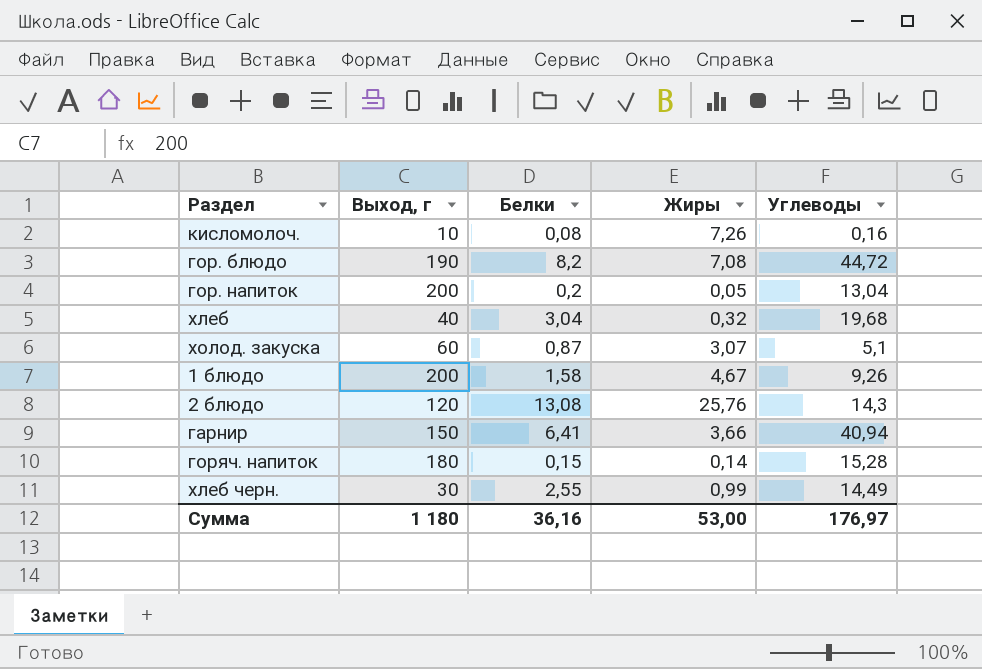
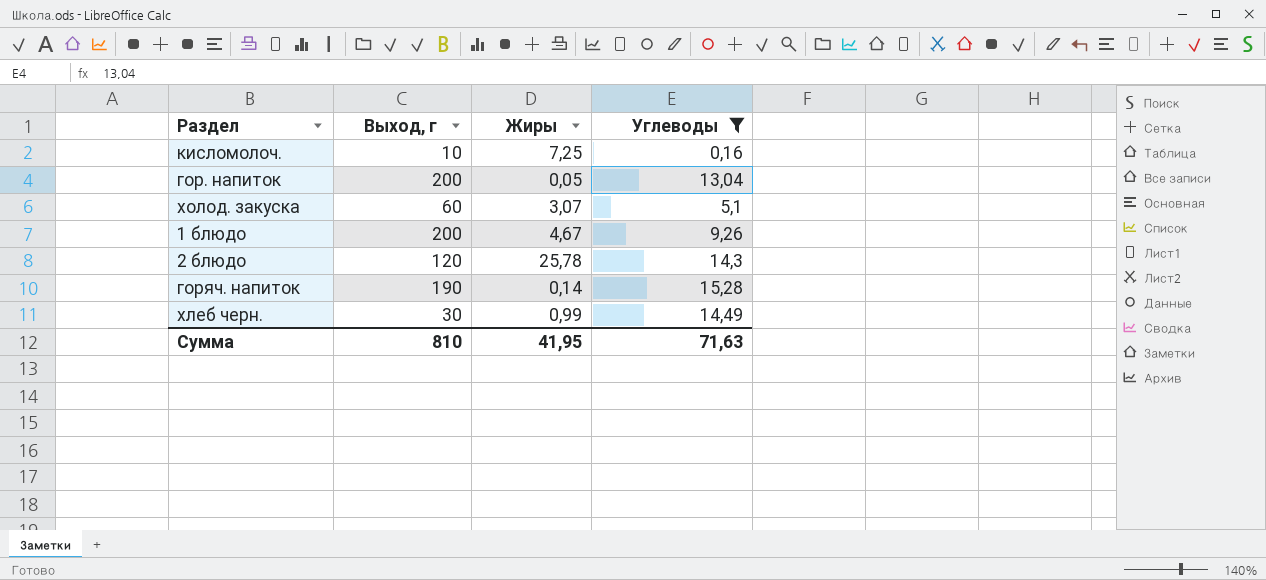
filter: none -> Углеводы <= 15,28
column Белки | position: 3 -> none
кисломолоч. | Жиры: 7,26 -> 7,25
2 блюдо | Жиры: 25,76 -> 25,78
горяч. напиток | Выход, г: 180 -> 190
Сумма | Выход, г: 1 180 -> 810
Сумма | Жиры: 53,00 -> 41,95
Сумма | Углеводы: 176,97 -> 71,63

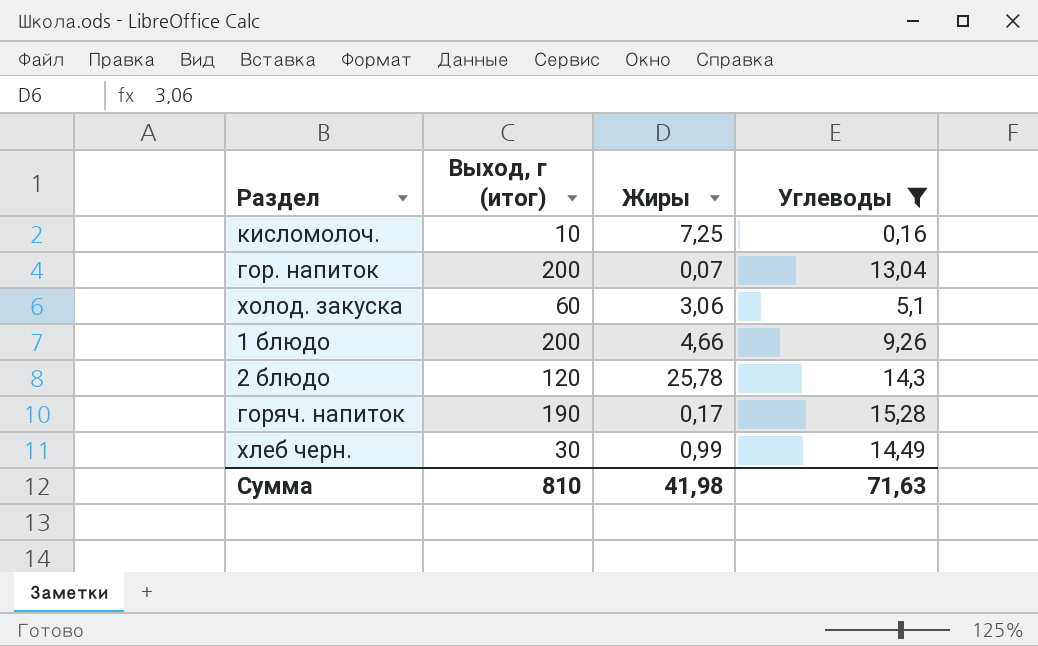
column name: Выход, г -> Выход, г (итог)
гор. напиток | Жиры: 0,05 -> 0,07
холод. закуска | Жиры: 3,07 -> 3,06
1 блюдо | Жиры: 4,67 -> 4,66
горяч. напиток | Жиры: 0,14 -> 0,17
Сумма | Жиры: 41,95 -> 41,98

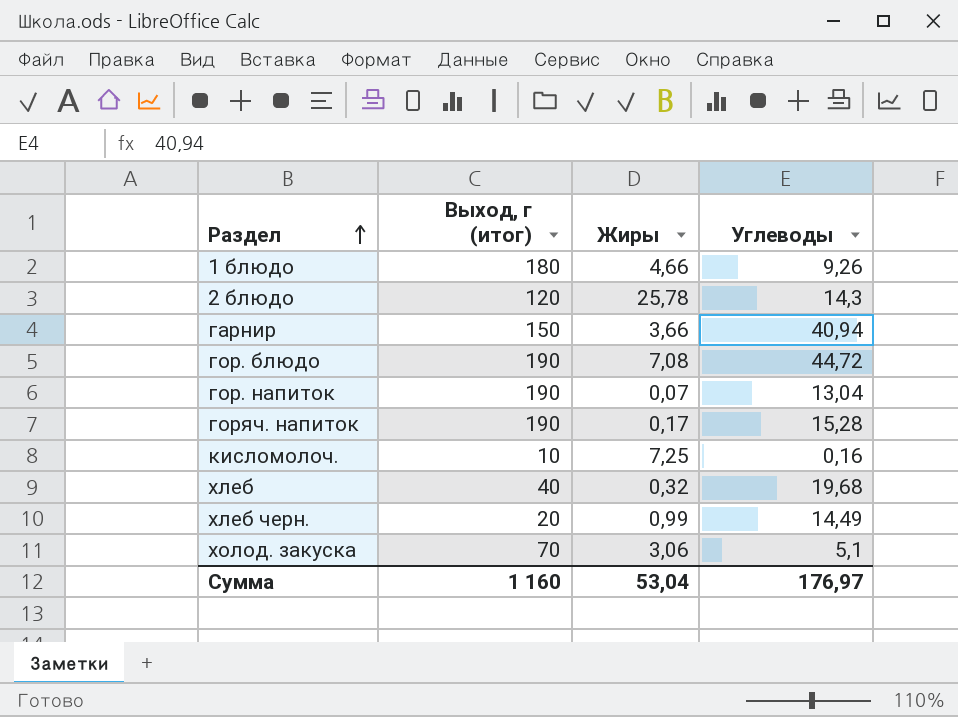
filter: Углеводы <= 15,28 -> none
row order: none -> Раздел ascending
1 блюдо | Выход, г (итог): 200 -> 180
гор. напиток | Выход, г (итог): 200 -> 190
хлеб черн. | Выход, г (итог): 30 -> 20
холод. закуска | Выход, г (итог): 60 -> 70
Сумма | Выход, г (итог): 810 -> 1 160
Сумма | Жиры: 41,98 -> 53,04
Сумма | Углеводы: 71,63 -> 176,97

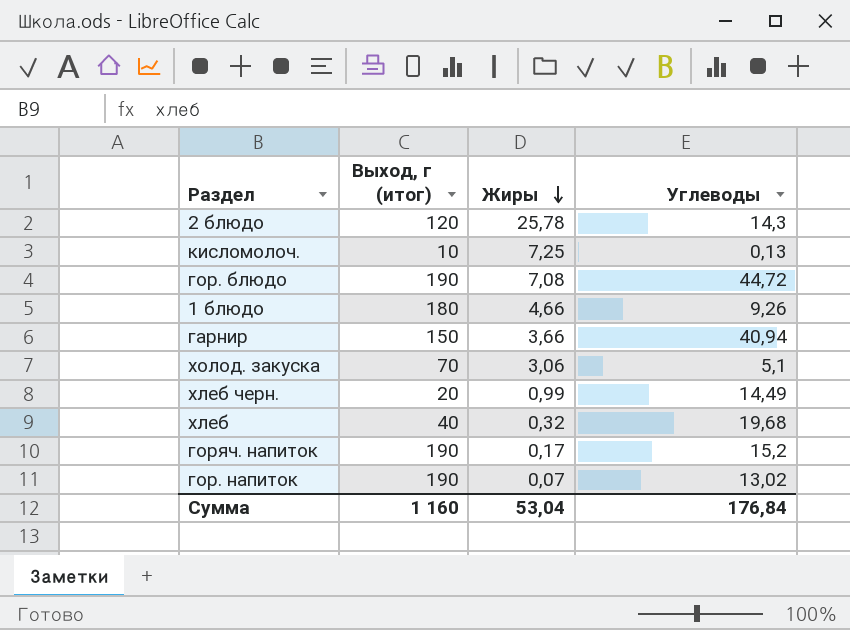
row order: Раздел ascending -> Жиры descending
кисломолоч. | Углеводы: 0,16 -> 0,13
горяч. напиток | Углеводы: 15,28 -> 15,2
гор. напиток | Углеводы: 13,04 -> 13,02
Сумма | Углеводы: 176,97 -> 176,84

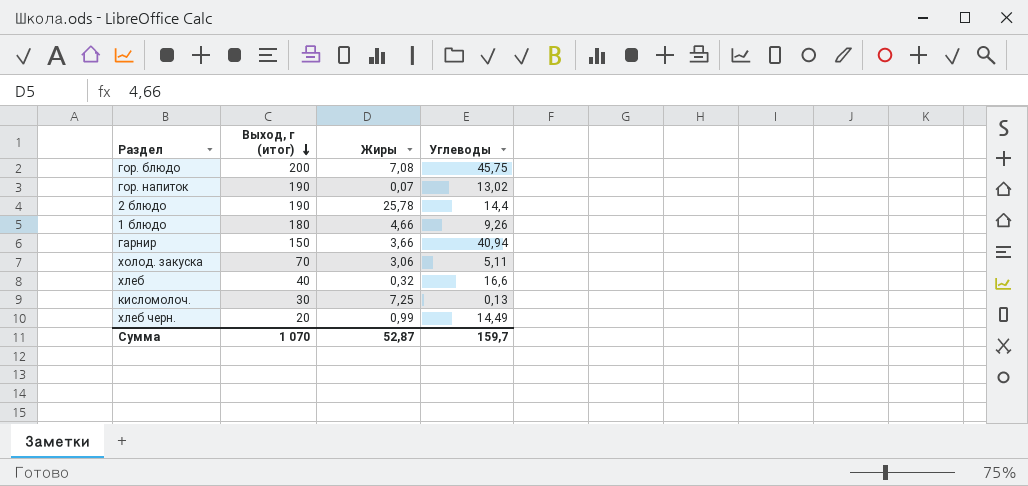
row order: Жиры descending -> Выход, г (итог) descending
row горяч. напиток: 190 | 0,17 | 15,2 -> none
гор. блюдо | Выход, г (итог): 190 -> 200
гор. блюдо | Углеводы: 44,72 -> 45,75
2 блюдо | Выход, г (итог): 120 -> 190
2 блюдо | Углеводы: 14,3 -> 14,4
холод. закуска | Углеводы: 5,1 -> 5,11
хлеб | Углеводы: 19,68 -> 16,6
кисломолоч. | Выход, г (итог): 10 -> 30
Сумма | Выход, г (итог): 1 160 -> 1 070
Сумма | Жиры: 53,04 -> 52,87
Сумма | Углеводы: 176,84 -> 159,7

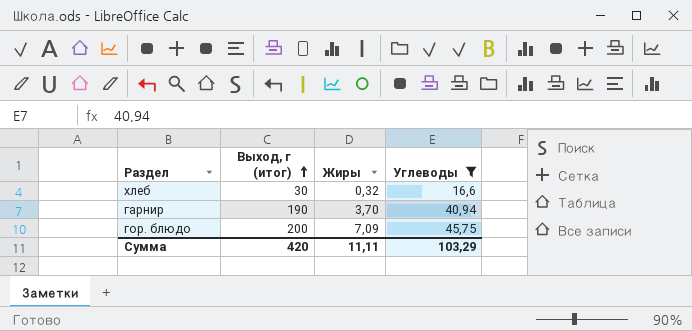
filter: none -> Углеводы >= 16,6
row order: Выход, г (итог) descending -> Выход, г (итог) ascending
хлеб | Выход, г (итог): 40 -> 30
гарнир | Выход, г (итог): 150 -> 190
гарнир | Жиры: 3,66 -> 3,70
гор. блюдо | Жиры: 7,08 -> 7,09
Сумма | Выход, г (итог): 1 070 -> 420
Сумма | Жиры: 52,87 -> 11,11
Сумма | Углеводы: 159,7 -> 103,29

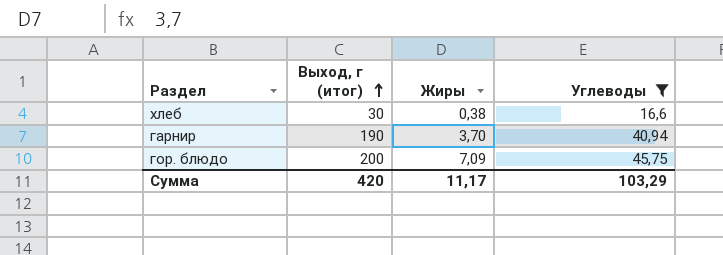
хлеб | Жиры: 0,32 -> 0,38
Сумма | Жиры: 11,11 -> 11,17

